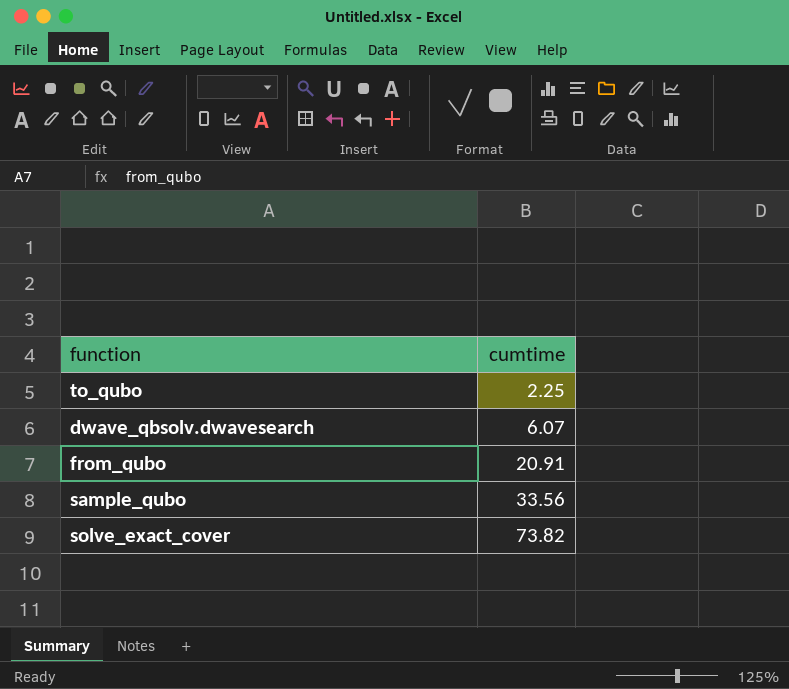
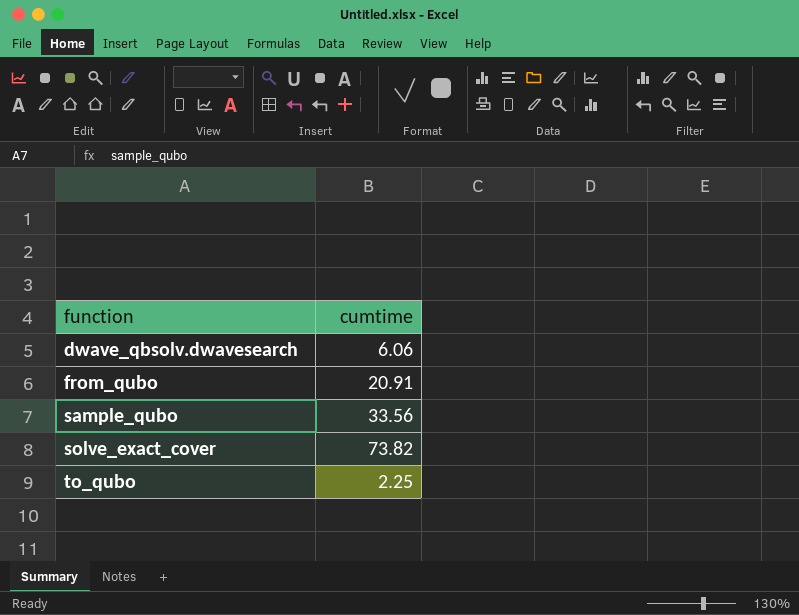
row order: cumtime ascending -> function ascending
dwave_qbsolv.dwavesearch | cumtime: 6.07 -> 6.06

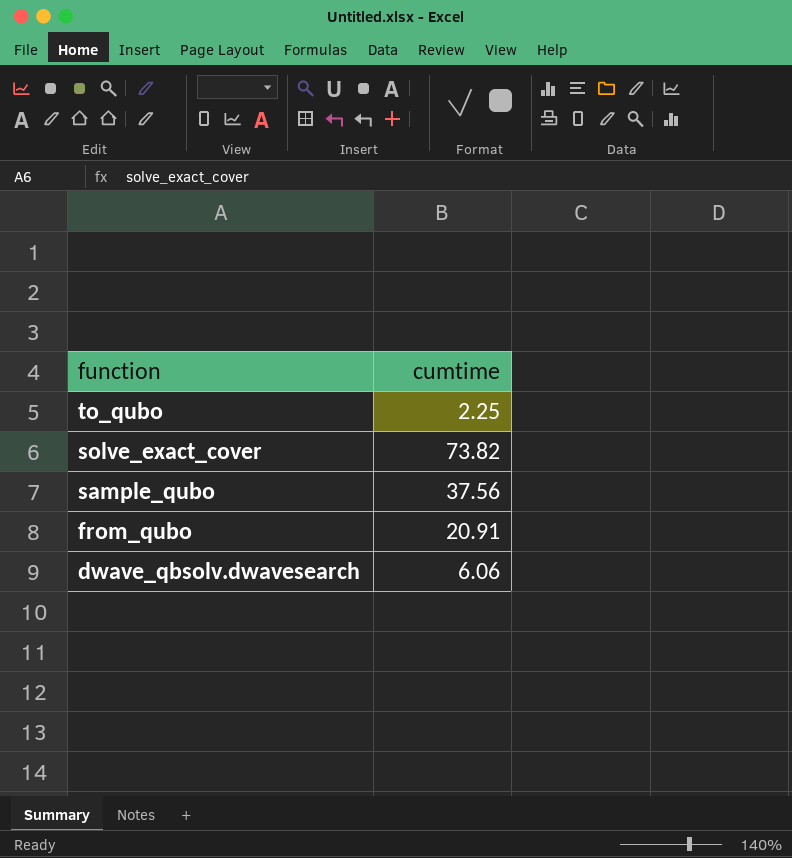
row order: function ascending -> function descending
sample_qubo | cumtime: 33.56 -> 37.56

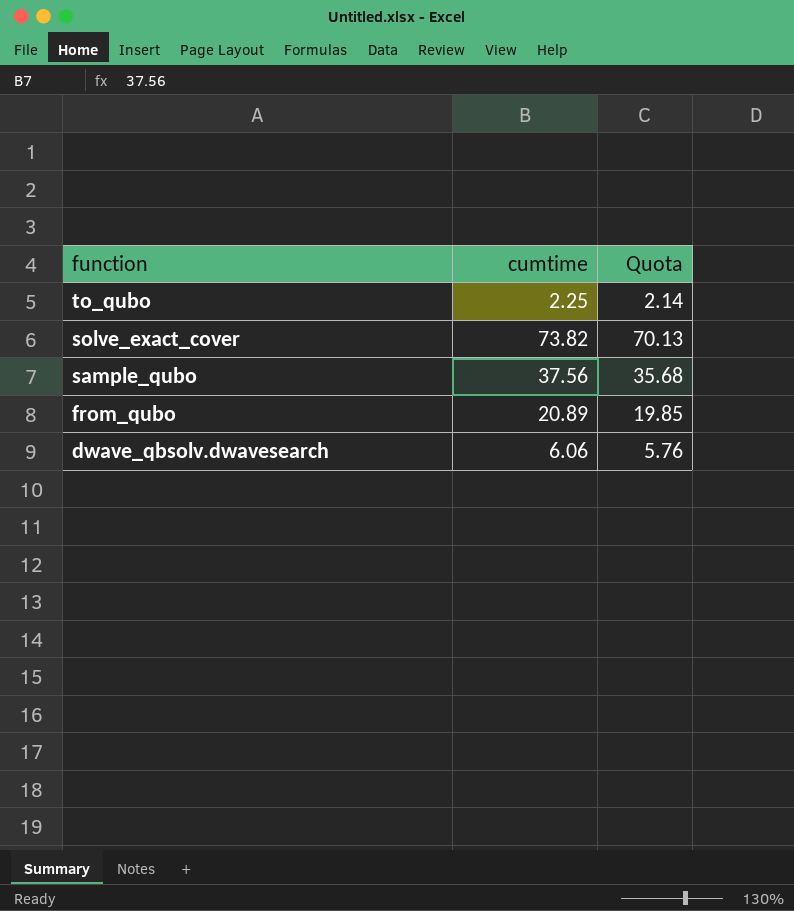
column Quota | formula: none -> [cumtime] * 0.95
from_qubo | cumtime: 20.91 -> 20.89

